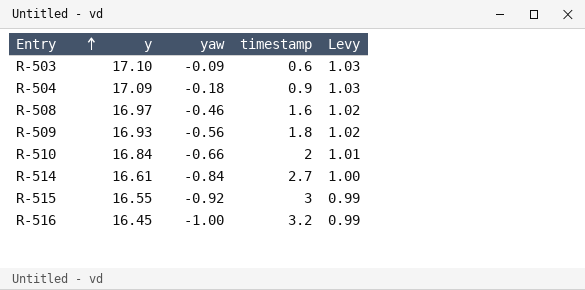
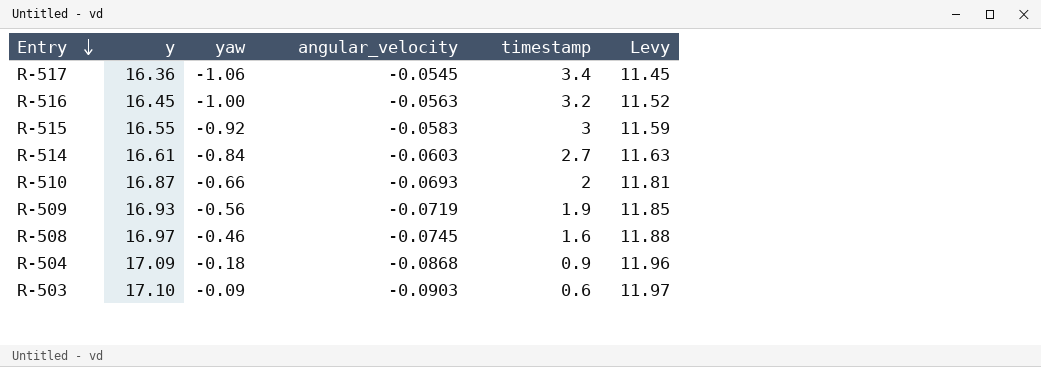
row order: Entry ascending -> Entry descending
column angular_velocity | position: none -> 4
column Levy | formula: [y] * 0.06 -> [y] * 0.7
row R-517: none -> 16.36 | -1.06 | -0.0545 | 3.4 | 11.45
R-510 | y: 16.84 -> 16.87
R-509 | timestamp: 1.8 -> 1.9

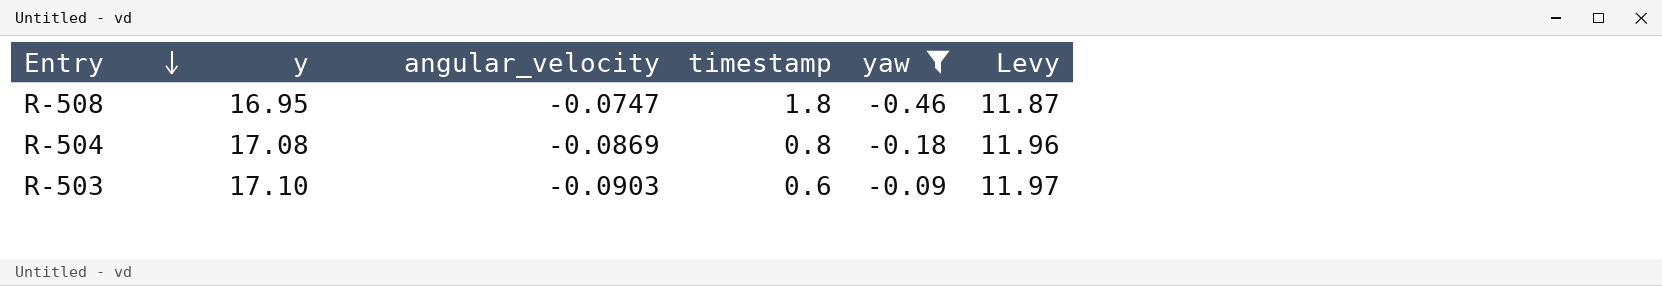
filter: none -> yaw >= -0.46
column yaw | position: 3 -> 5
R-508 | y: 16.97 -> 16.95
R-508 | angular_velocity: -0.0745 -> -0.0747
R-508 | timestamp: 1.6 -> 1.8
R-508 | Levy: 11.88 -> 11.87
R-504 | y: 17.09 -> 17.08
R-504 | angular_velocity: -0.0868 -> -0.0869
R-504 | timestamp: 0.9 -> 0.8

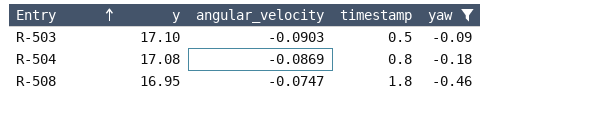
row order: Entry descending -> Entry ascending
column Levy | formula: [y] * 0.7 -> none
R-503 | timestamp: 0.6 -> 0.5

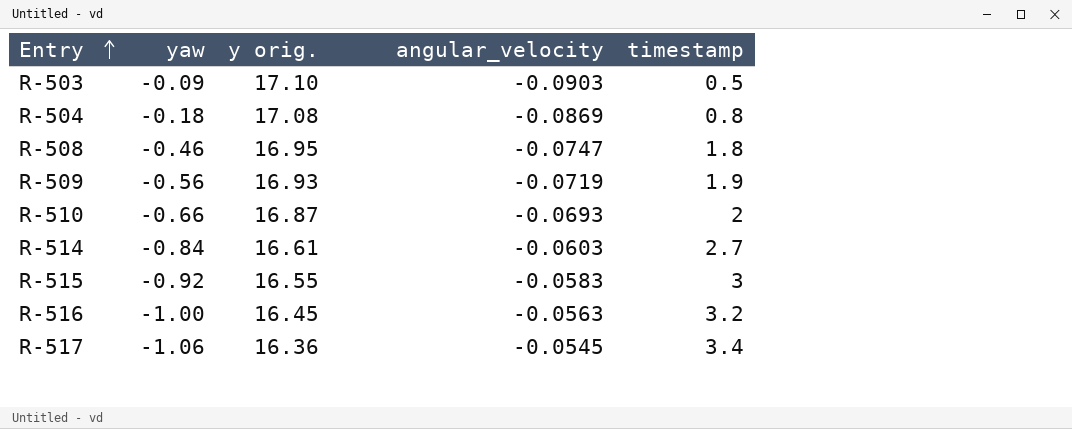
filter: yaw >= -0.46 -> none
column yaw | position: 5 -> 2
column name: y -> y orig.

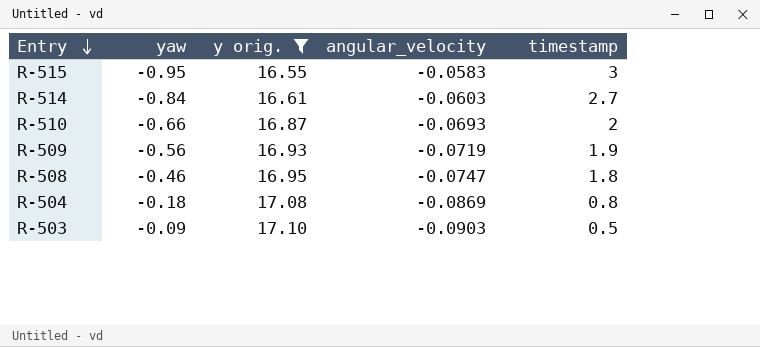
filter: none -> y orig. >= 16.55
row order: Entry ascending -> Entry descending
R-515 | yaw: -0.92 -> -0.95

